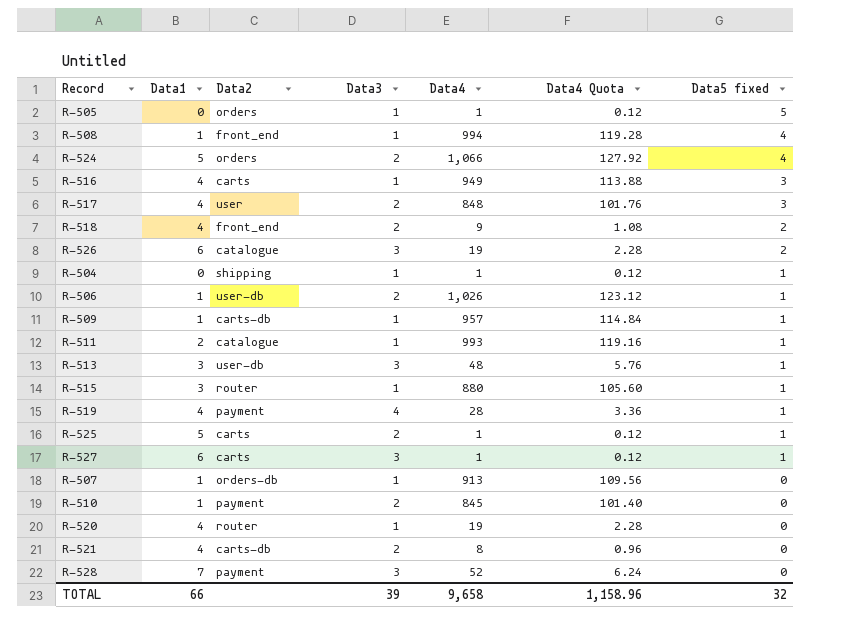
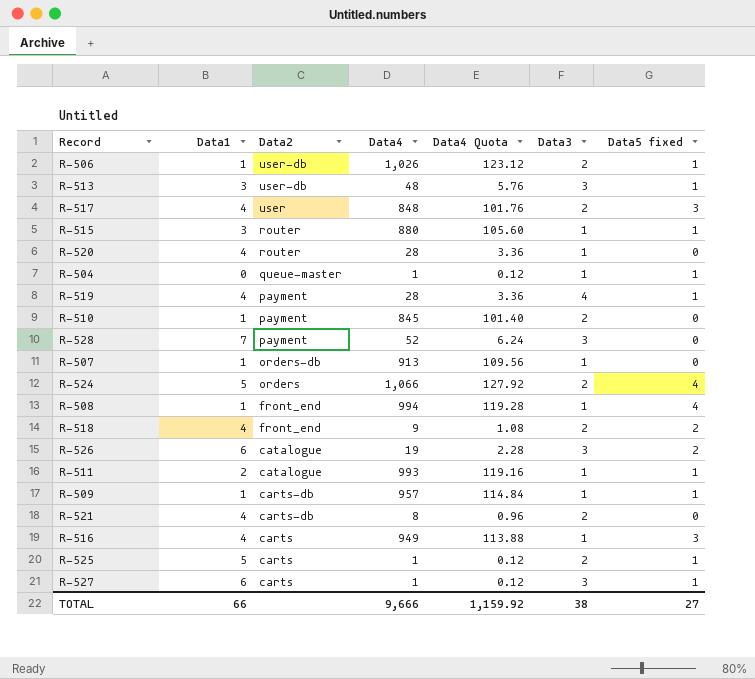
row order: Data5 fixed descending -> Data2 descending
column Data3 | position: 4 -> 6
row R-505: 0 | orders | 1 | 1 | 0.12 | 5 -> none
R-520 | Data4: 19 -> 28
R-520 | Data4 Quota: 2.28 -> 3.36
R-504 | Data2: shipping -> queue-master
TOTAL | Data4: 9,658 -> 9,666
TOTAL | Data4 Quota: 1,158.96 -> 1,159.92
TOTAL | Data3: 39 -> 38
TOTAL | Data5 fixed: 32 -> 27

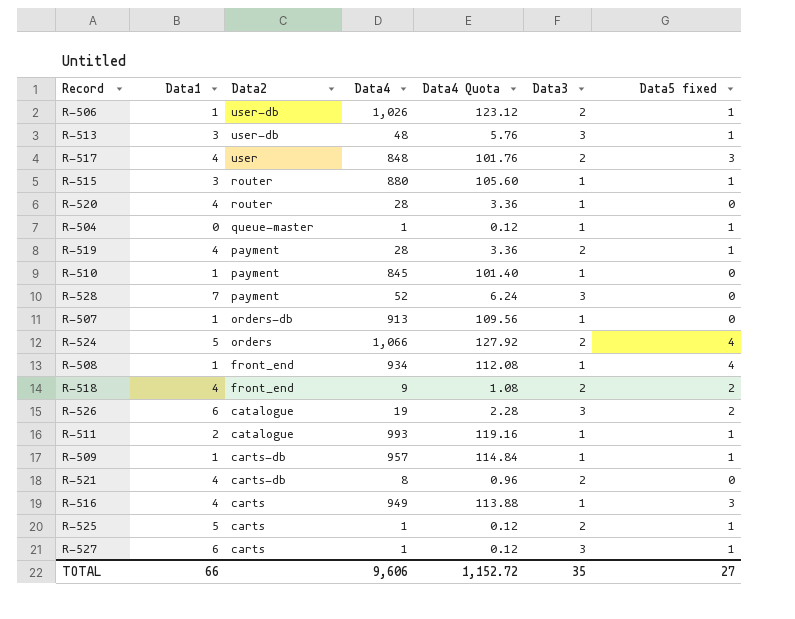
R-519 | Data3: 4 -> 2
R-510 | Data3: 2 -> 1
R-508 | Data4: 994 -> 934
R-508 | Data4 Quota: 119.28 -> 112.08
TOTAL | Data4: 9,666 -> 9,606
TOTAL | Data4 Quota: 1,159.92 -> 1,152.72
TOTAL | Data3: 38 -> 35

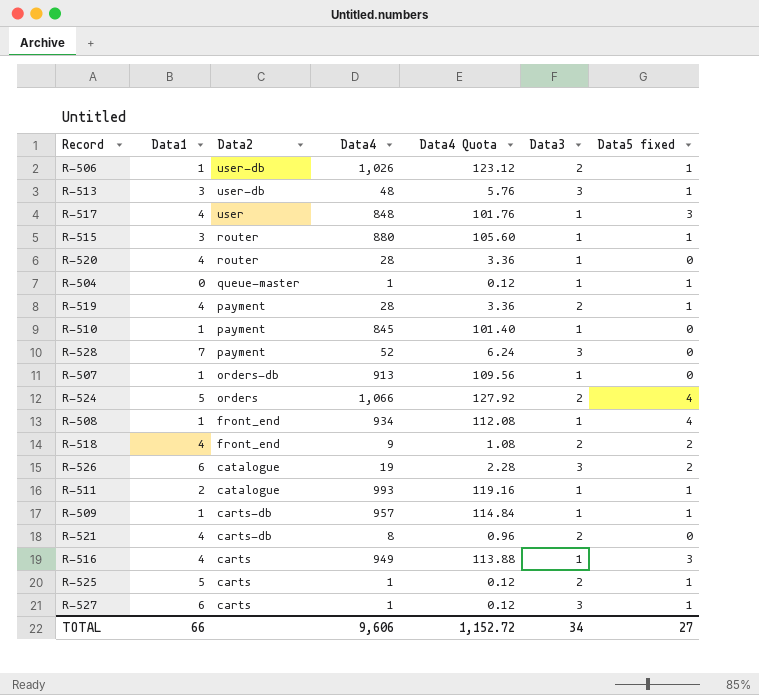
R-517 | Data3: 2 -> 1
TOTAL | Data3: 35 -> 34

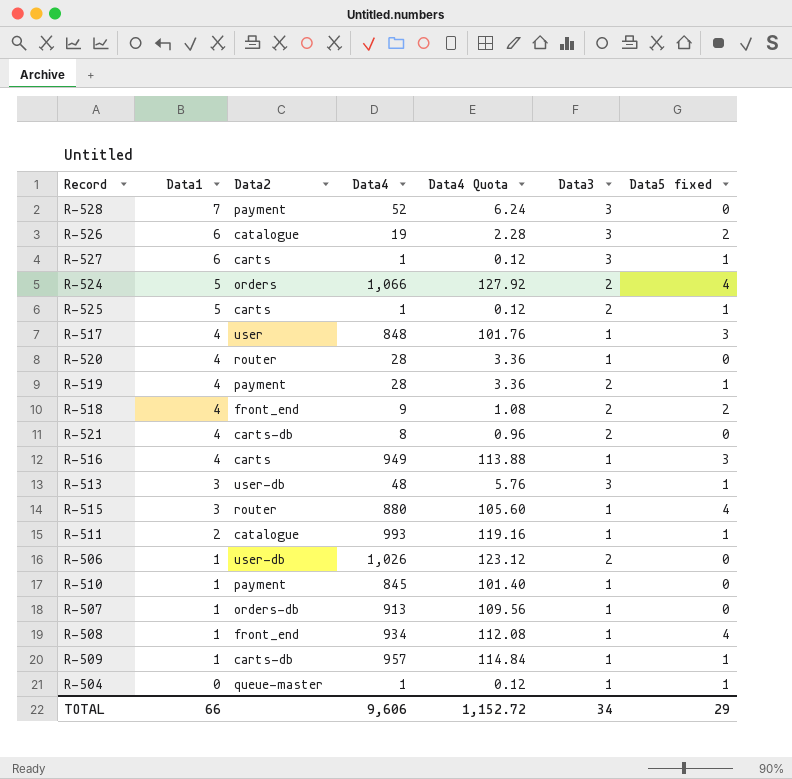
row order: Data2 descending -> Data1 descending
R-515 | Data5 fixed: 1 -> 4
R-506 | Data5 fixed: 1 -> 0
TOTAL | Data5 fixed: 27 -> 29

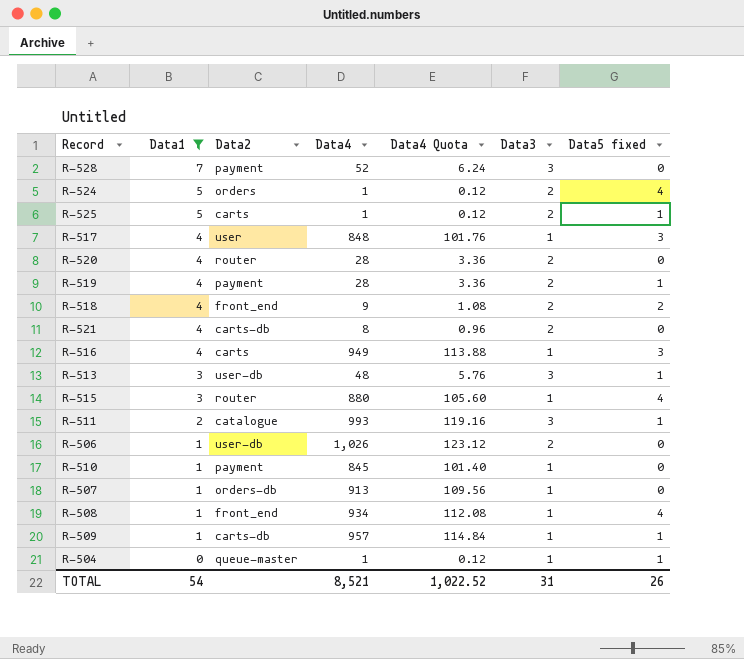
filter: none -> Data1 != 6
R-524 | Data4: 1,066 -> 1
R-524 | Data4 Quota: 127.92 -> 0.12
R-520 | Data3: 1 -> 2
R-511 | Data3: 1 -> 3
TOTAL | Data1: 66 -> 54
TOTAL | Data4: 9,606 -> 8,521
TOTAL | Data4 Quota: 1,152.72 -> 1,022.52
TOTAL | Data3: 34 -> 31
TOTAL | Data5 fixed: 29 -> 26

